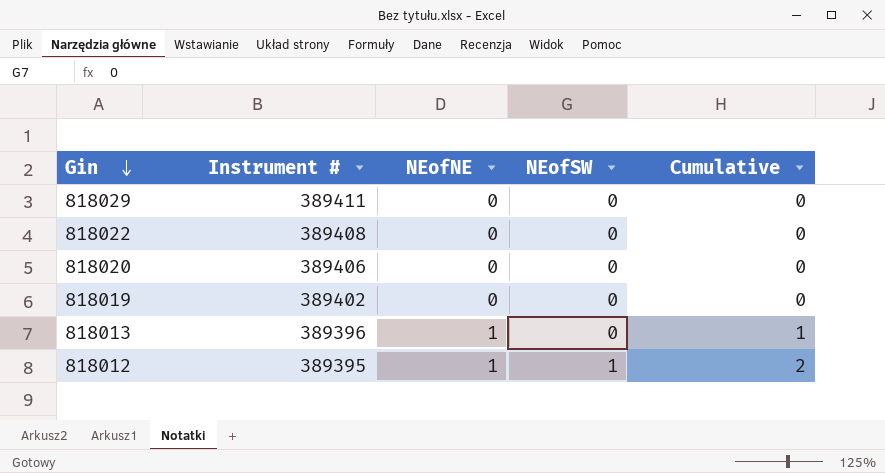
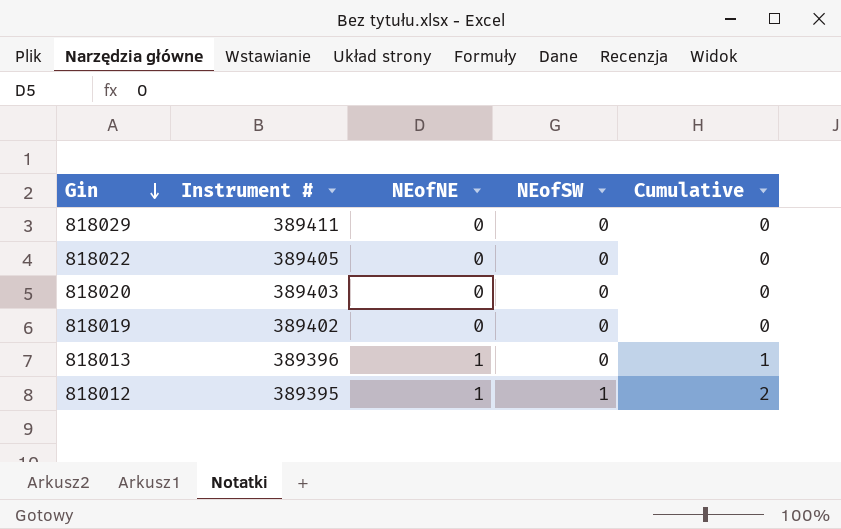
818022 | Instrument #: 389408 -> 389405
818020 | Instrument #: 389406 -> 389403

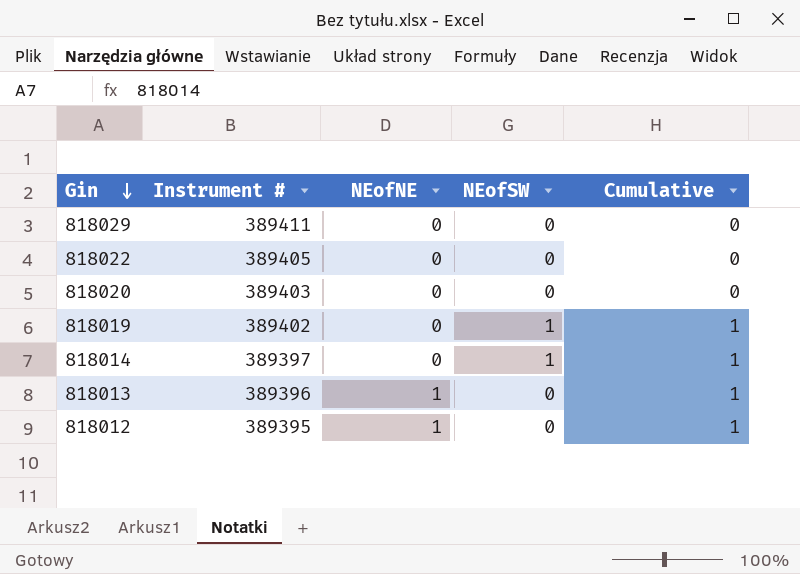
818019 | NEofSW: 0 -> 1
818019 | Cumulative: 0 -> 1
row 818014: none -> 389397 | 0 | 1 | 1
818012 | NEofSW: 1 -> 0
818012 | Cumulative: 2 -> 1

